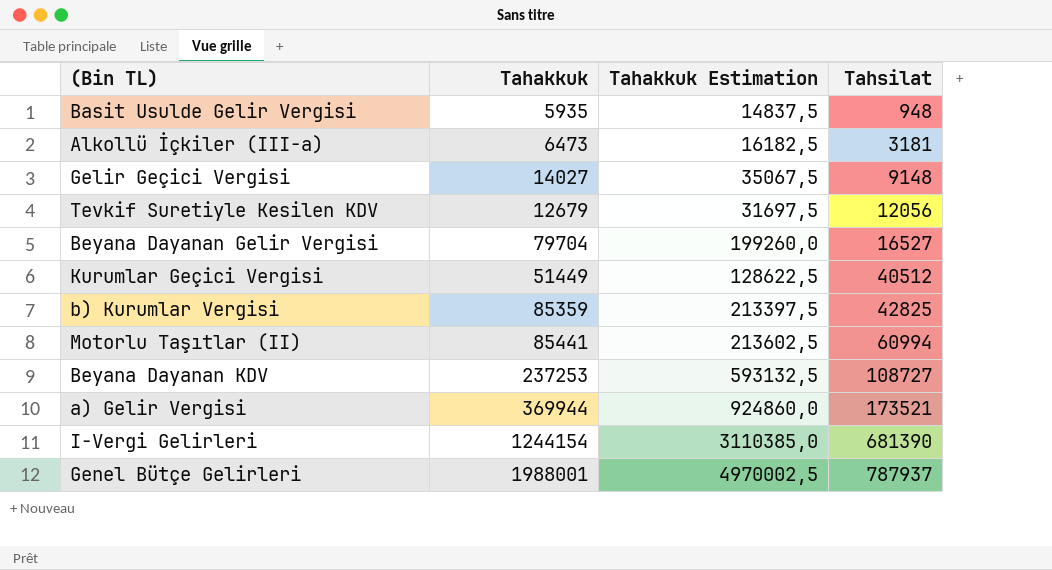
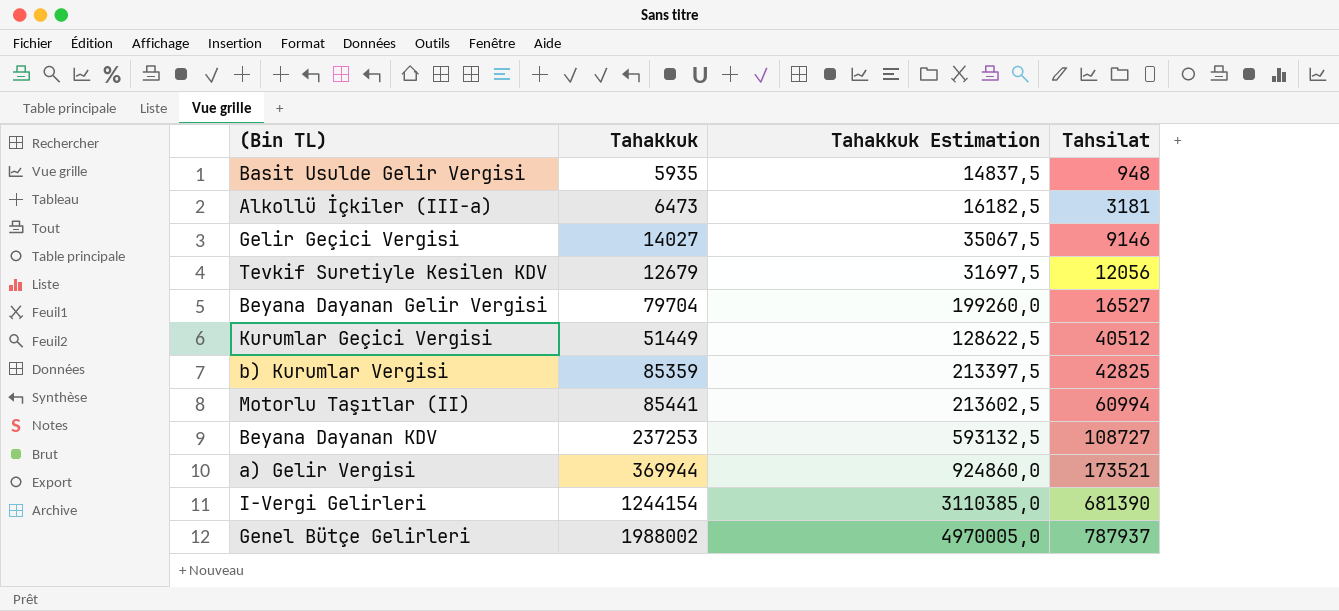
Gelir Geçici Vergisi | Tahsilat: 9148 -> 9146
Genel Bütçe Gelirleri | Tahakkuk: 1988001 -> 1988002
Genel Bütçe Gelirleri | Tahakkuk Estimation: 4970002,5 -> 4970005,0

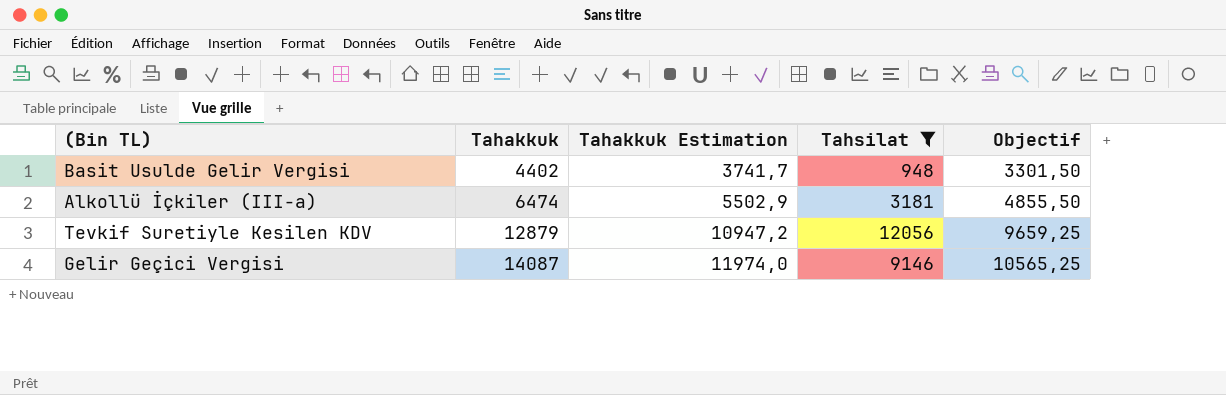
filter: none -> Tahsilat <= 12056
row order: Tahsilat ascending -> Tahakkuk ascending
column Tahakkuk Estimation | formula: [Tahakkuk] * 2,5 -> [Tahakkuk] * 0,85
column Objectif | formula: none -> [Tahakkuk] * 0,75
Basit Usulde Gelir Vergisi | Tahakkuk: 5935 -> 4402
Alkollü İçkiler (III-a) | Tahakkuk: 6473 -> 6474
Tevkif Suretiyle Kesilen KDV | Tahakkuk: 12679 -> 12879
Gelir Geçici Vergisi | Tahakkuk: 14027 -> 14087

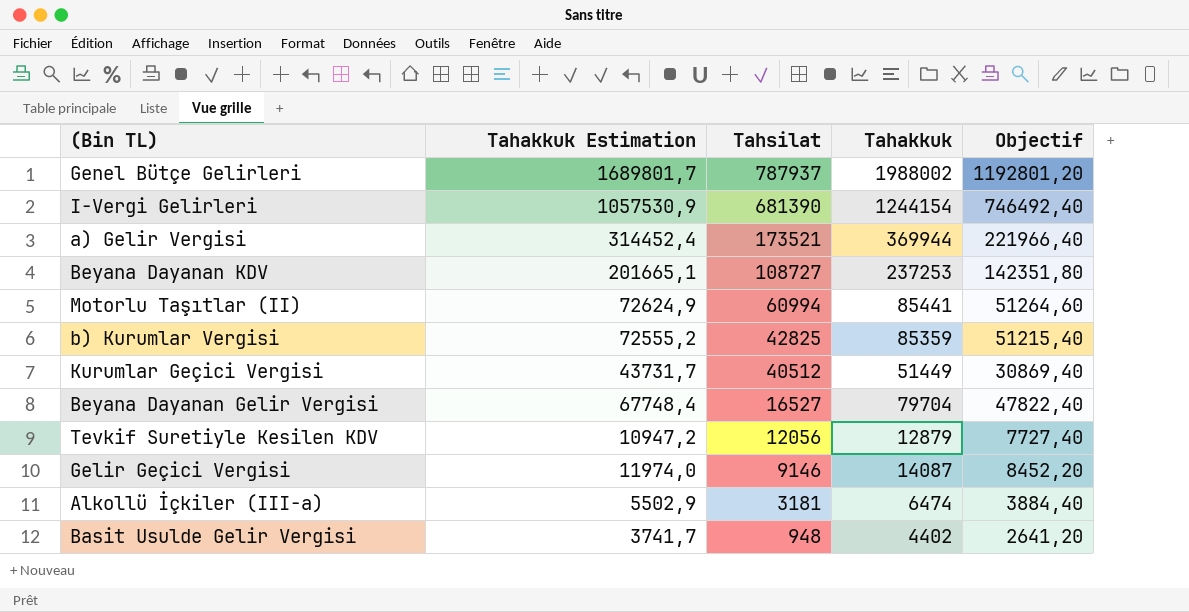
filter: Tahsilat <= 12056 -> none
row order: Tahakkuk ascending -> Tahsilat descending
column Tahakkuk | position: 2 -> 4
column Objectif | formula: [Tahakkuk] * 0,75 -> [Tahakkuk] * 0,6

